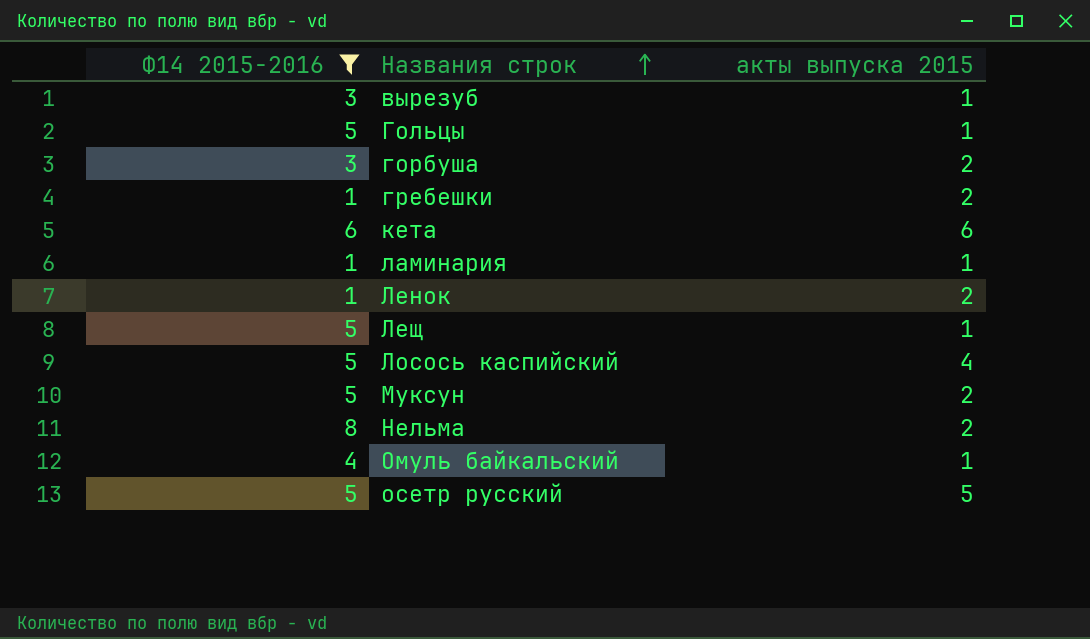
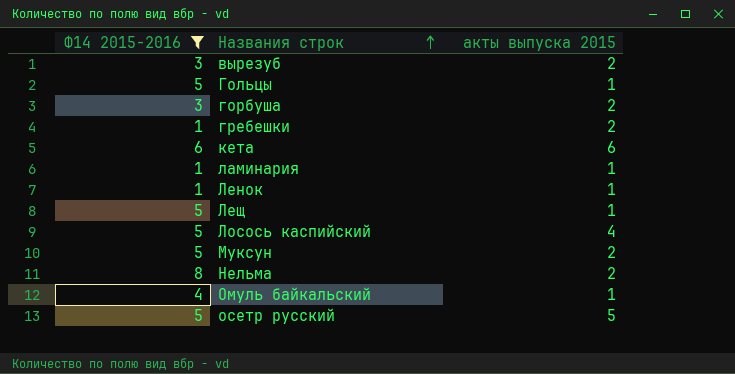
вырезуб | акты выпуска 2015: 1 -> 2
Ленок | акты выпуска 2015: 2 -> 1

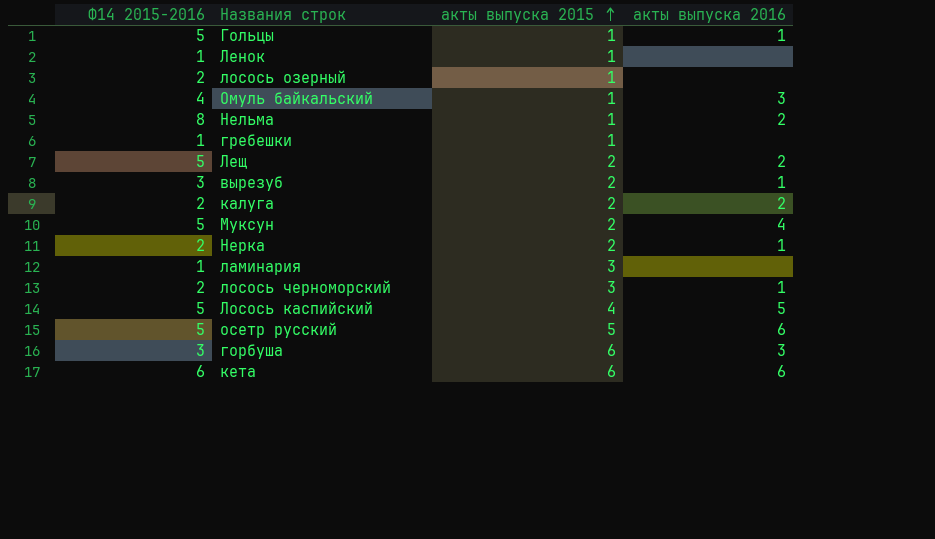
filter: Ф14 2015-2016 != 2 -> none
row order: Названия строк ascending -> акты выпуска 2015 ascending
column акты выпуска 2016 | position: none -> 4
Нельма | акты выпуска 2015: 2 -> 1
гребешки | акты выпуска 2015: 2 -> 1
Лещ | акты выпуска 2015: 1 -> 2
ламинария | акты выпуска 2015: 1 -> 3
горбуша | акты выпуска 2015: 2 -> 6

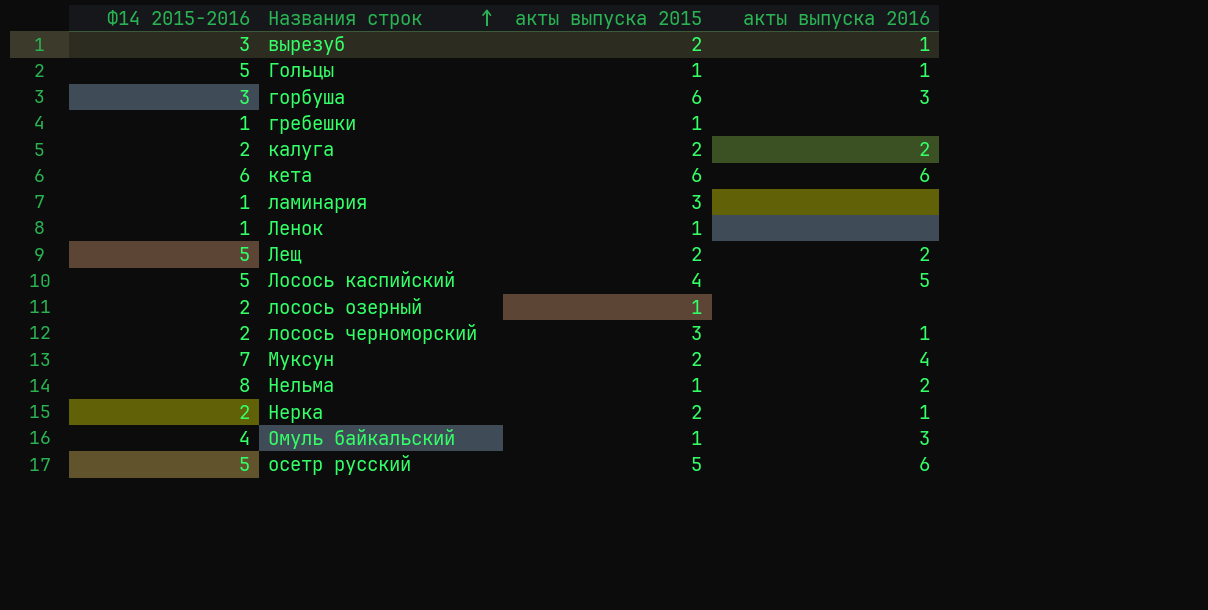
row order: акты выпуска 2015 ascending -> Названия строк ascending
Муксун | Ф14 2015-2016: 5 -> 7

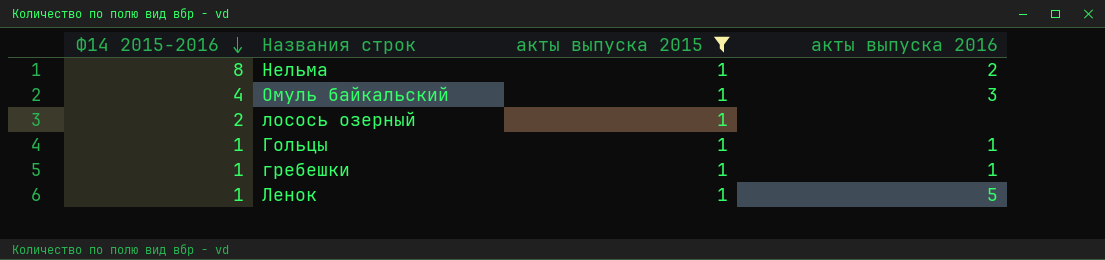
filter: none -> акты выпуска 2015 = 1
row order: Названия строк ascending -> Ф14 2015-2016 descending
Гольцы | Ф14 2015-2016: 5 -> 1
гребешки | акты выпуска 2016: none -> 1
Ленок | акты выпуска 2016: none -> 5

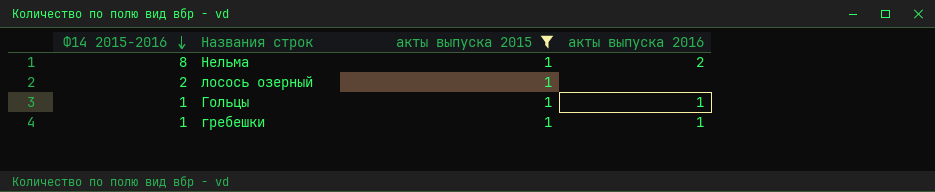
row Омуль байкальский: 4 | 1 | 3 -> none
row Ленок: 1 | 1 | 5 -> none

